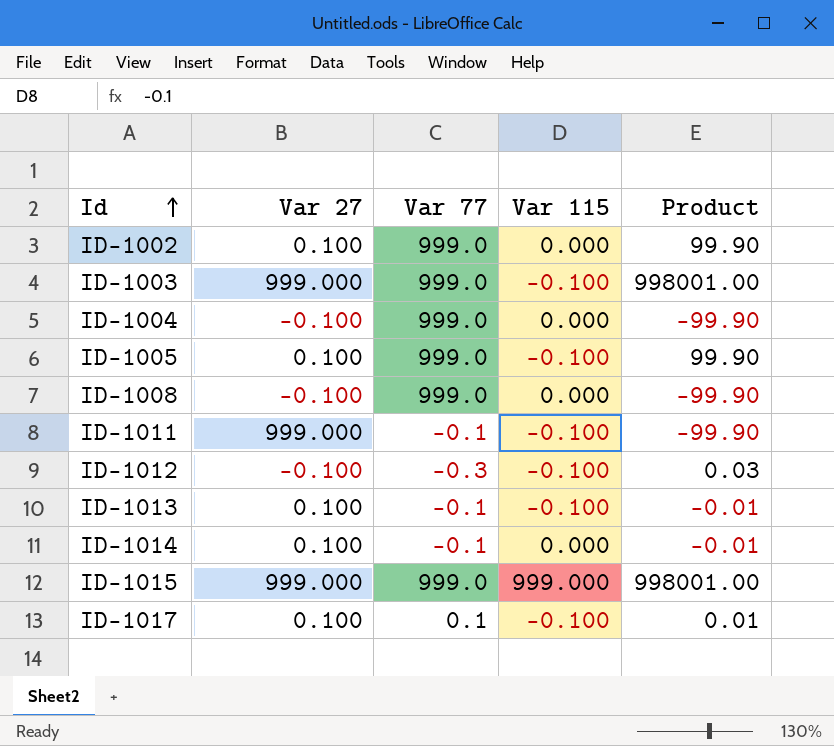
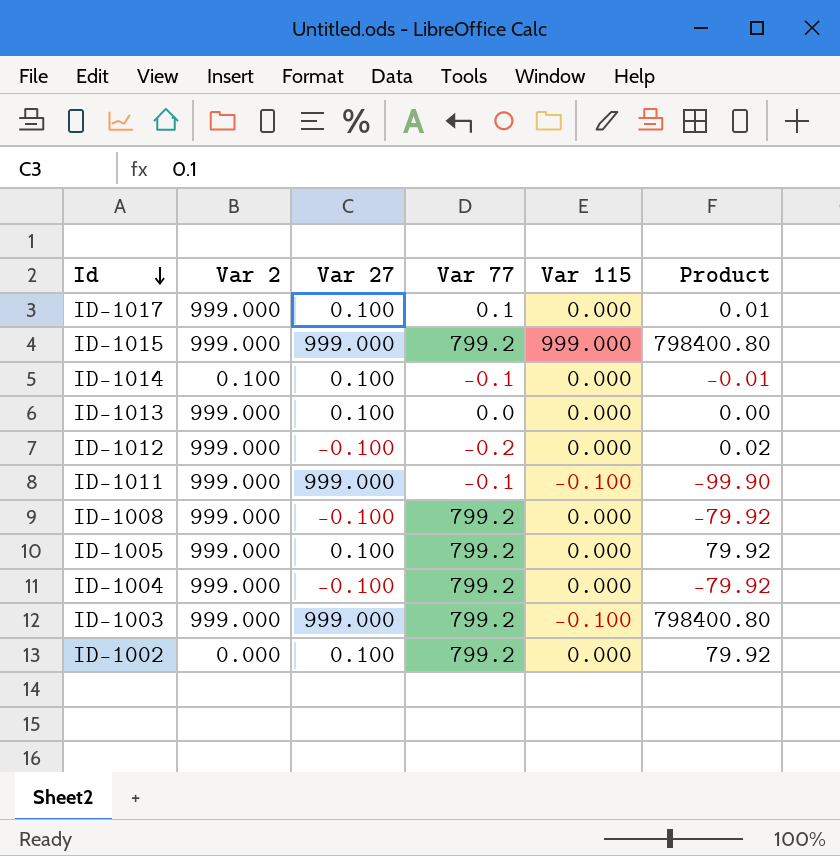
row order: Id ascending -> Id descending
column Var 2 | position: none -> 2
ID-1017 | Var 115: -0.100 -> 0.000
ID-1015 | Var 77: 999.0 -> 799.2
ID-1015 | Product: 998001.00 -> 798400.80
ID-1013 | Var 77: -0.1 -> 0.0
ID-1013 | Var 115: -0.100 -> 0.000
ID-1013 | Product: -0.01 -> 0.00
ID-1012 | Var 77: -0.3 -> -0.2
ID-1012 | Var 115: -0.100 -> 0.000
ID-1012 | Product: 0.03 -> 0.02
ID-1008 | Var 77: 999.0 -> 799.2
ID-1008 | Product: -99.90 -> -79.92
ID-1005 | Var 77: 999.0 -> 799.2
ID-1005 | Var 115: -0.100 -> 0.000
ID-1005 | Product: 99.90 -> 79.92
ID-1004 | Var 77: 999.0 -> 799.2
ID-1004 | Product: -99.90 -> -79.92
ID-1003 | Var 77: 999.0 -> 799.2
ID-1003 | Product: 998001.00 -> 798400.80
ID-1002 | Var 77: 999.0 -> 799.2
ID-1002 | Product: 99.90 -> 79.92

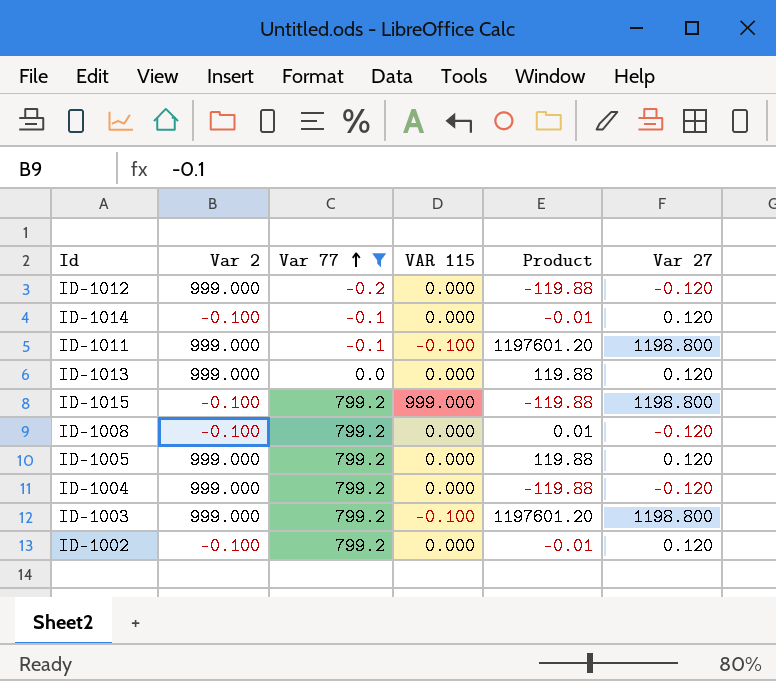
filter: none -> Var 77 != 0.1
row order: Id descending -> Var 77 ascending
column name: Var 115 -> VAR 115
column Product | formula: [Var 27] * [Var 77] -> [Var 2] * [Var 27]
column Var 27 | position: 3 -> 6
ID-1012 | Var 27: -0.100 -> -0.120
ID-1014 | Var 2: 0.100 -> -0.100
ID-1014 | Var 27: 0.100 -> 0.120
ID-1011 | Var 27: 999.000 -> 1198.800
ID-1013 | Var 27: 0.100 -> 0.120
ID-1015 | Var 2: 999.000 -> -0.100
ID-1015 | Var 27: 999.000 -> 1198.800
ID-1008 | Var 2: 999.000 -> -0.100
ID-1008 | Var 27: -0.100 -> -0.120
ID-1005 | Var 27: 0.100 -> 0.120
ID-1004 | Var 27: -0.100 -> -0.120
ID-1003 | Var 27: 999.000 -> 1198.800
ID-1002 | Var 2: 0.000 -> -0.100
ID-1002 | Var 27: 0.100 -> 0.120

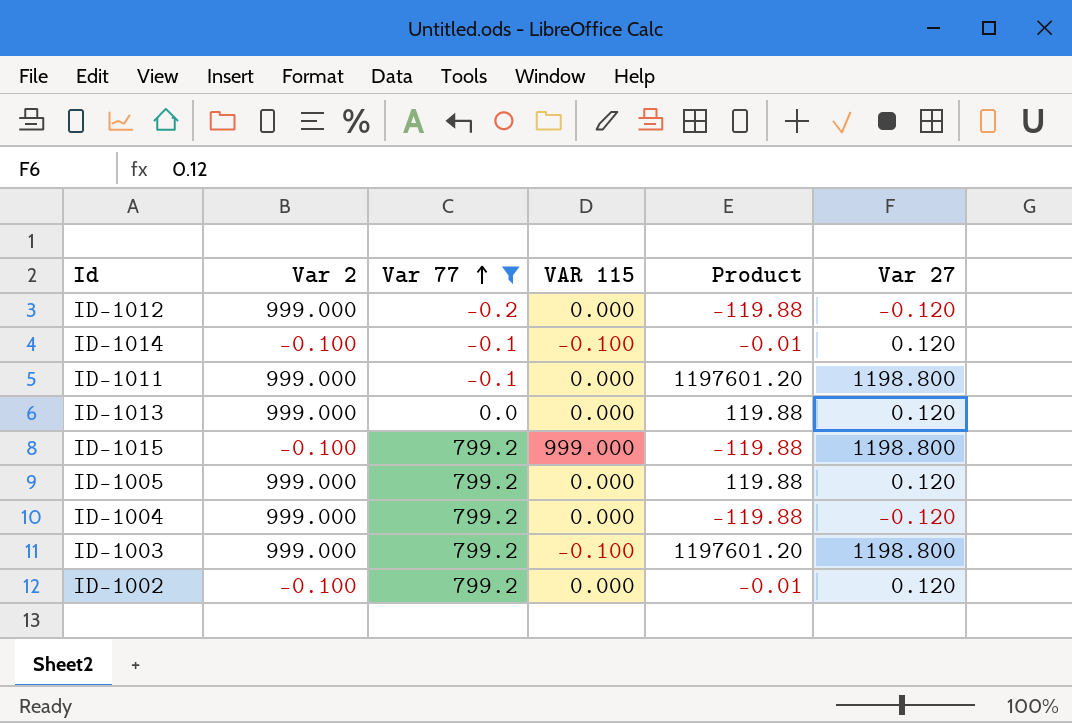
row ID-1008: -0.100 | 799.2 | 0.000 | 0.01 | -0.120 -> none
ID-1014 | VAR 115: 0.000 -> -0.100
ID-1011 | VAR 115: -0.100 -> 0.000

